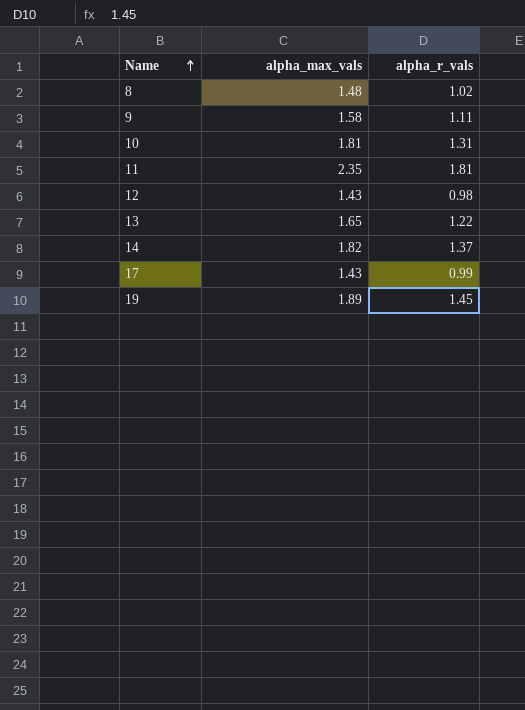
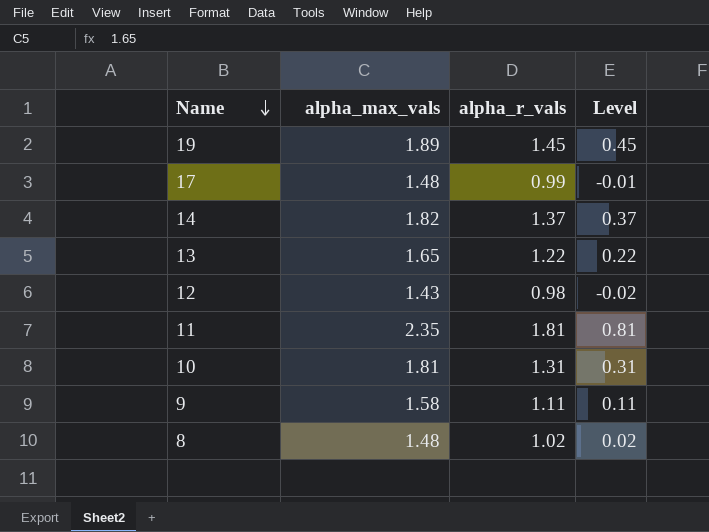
row order: Name ascending -> Name descending
column Level | formula: none -> [alpha_r_vals] - 1
17 | alpha_max_vals: 1.43 -> 1.48

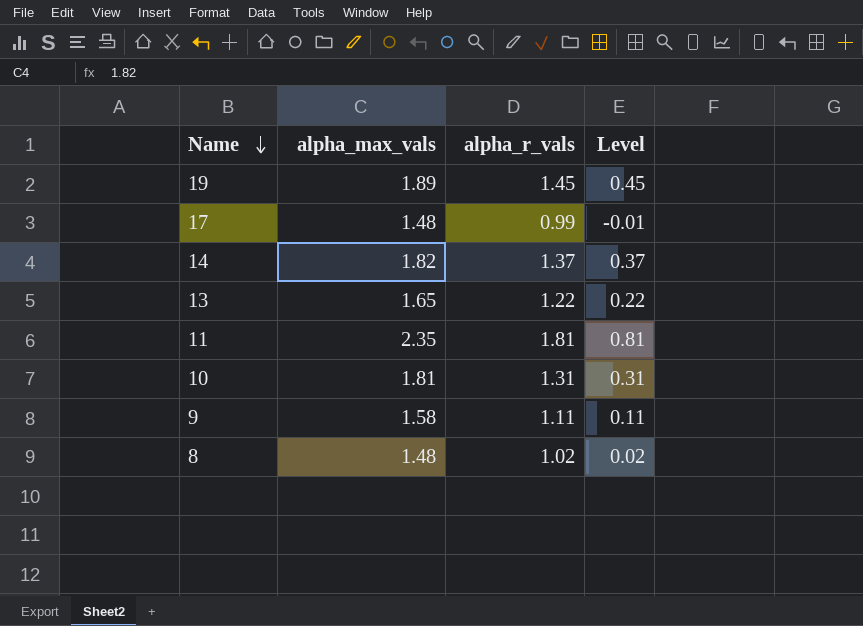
row 12: 1.43 | 0.98 | -0.02 -> none

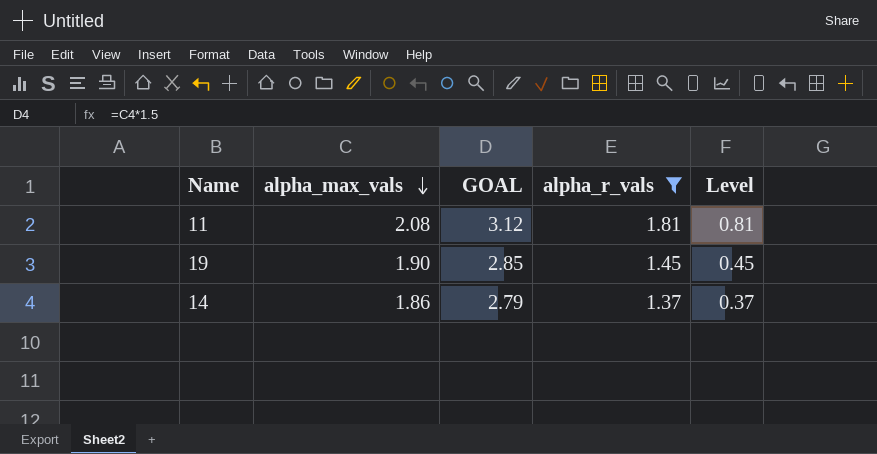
filter: none -> alpha_r_vals >= 1.37
row order: Name descending -> alpha_max_vals descending
column GOAL | formula: none -> [alpha_max_vals] * 1.5
11 | alpha_max_vals: 2.35 -> 2.08
19 | alpha_max_vals: 1.89 -> 1.90
14 | alpha_max_vals: 1.82 -> 1.86

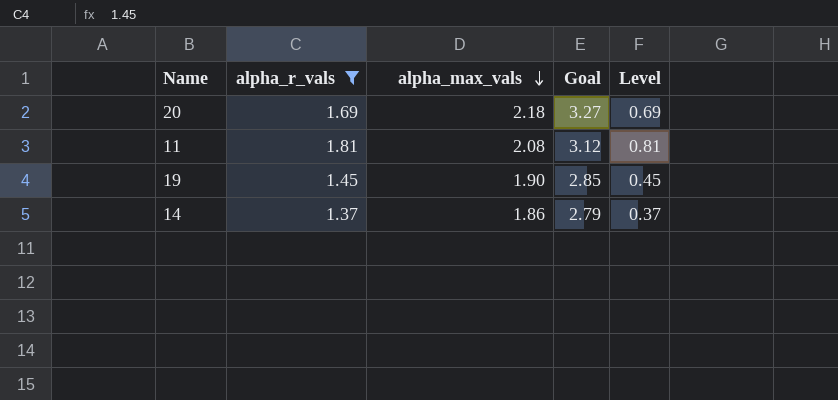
column alpha_r_vals | position: 4 -> 2
column name: GOAL -> Goal
row 20: none -> 1.69 | 2.18 | 3.27 | 0.69

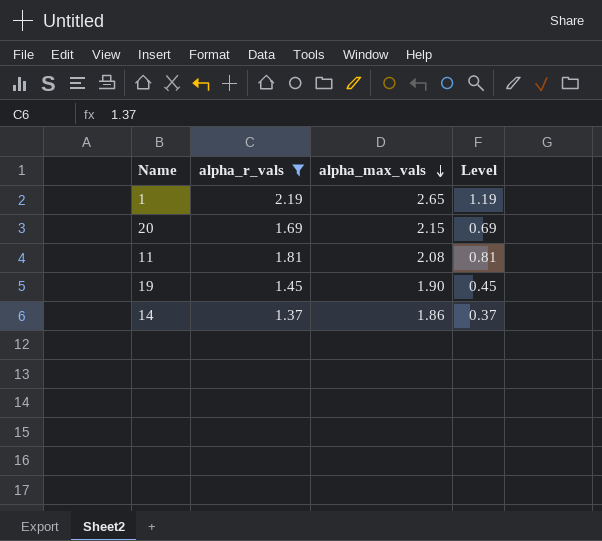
column Goal | formula: [alpha_max_vals] * 1.5 -> none
row 1: none -> 2.19 | 2.65 | 1.19
20 | alpha_max_vals: 2.18 -> 2.15

